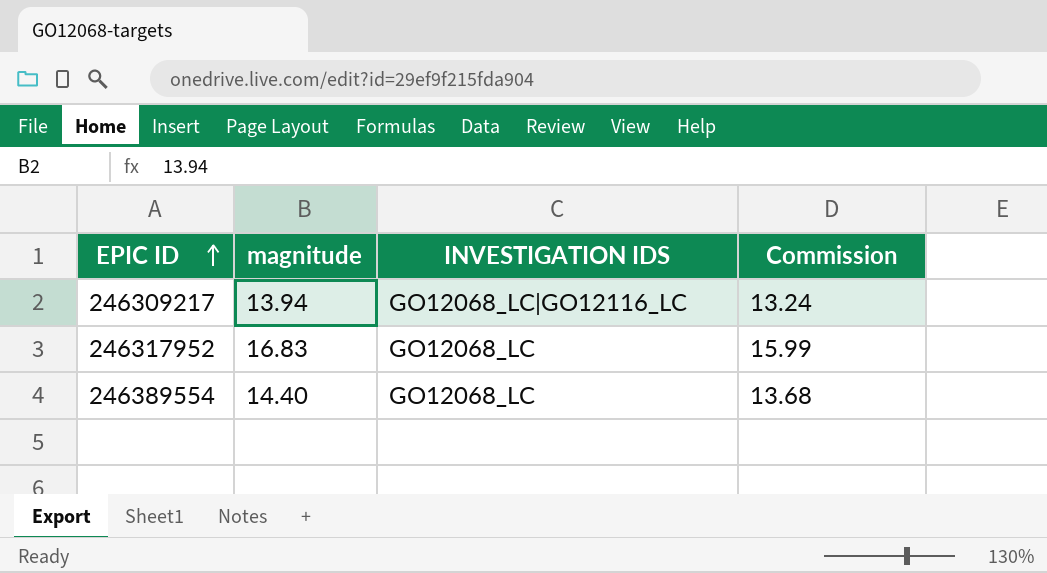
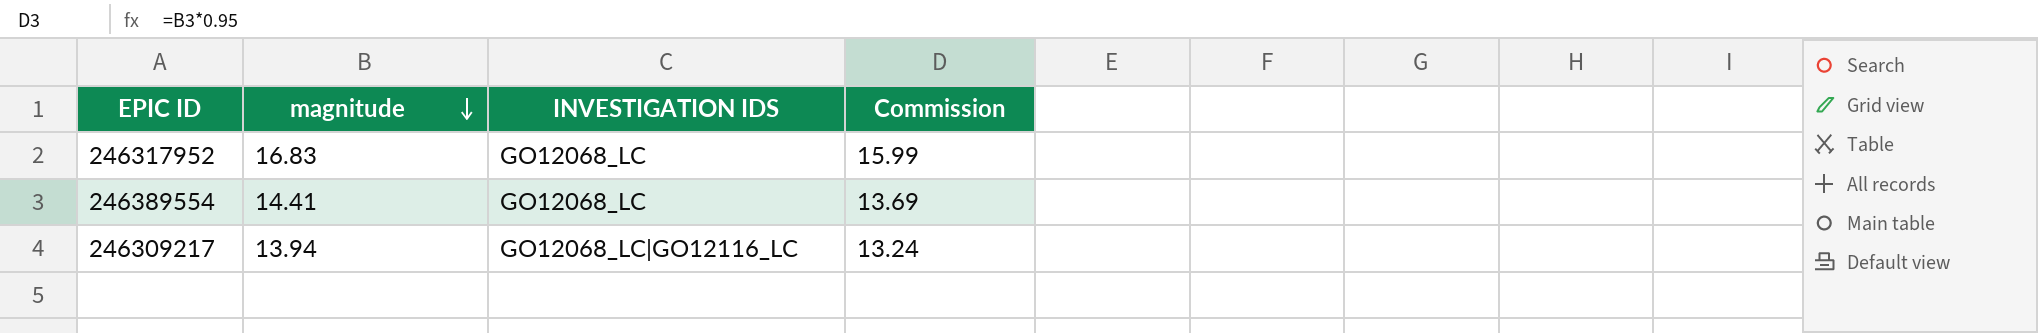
row order: EPIC ID ascending -> magnitude descending
246389554 | magnitude: 14.40 -> 14.41
246389554 | Commission: 13.68 -> 13.69

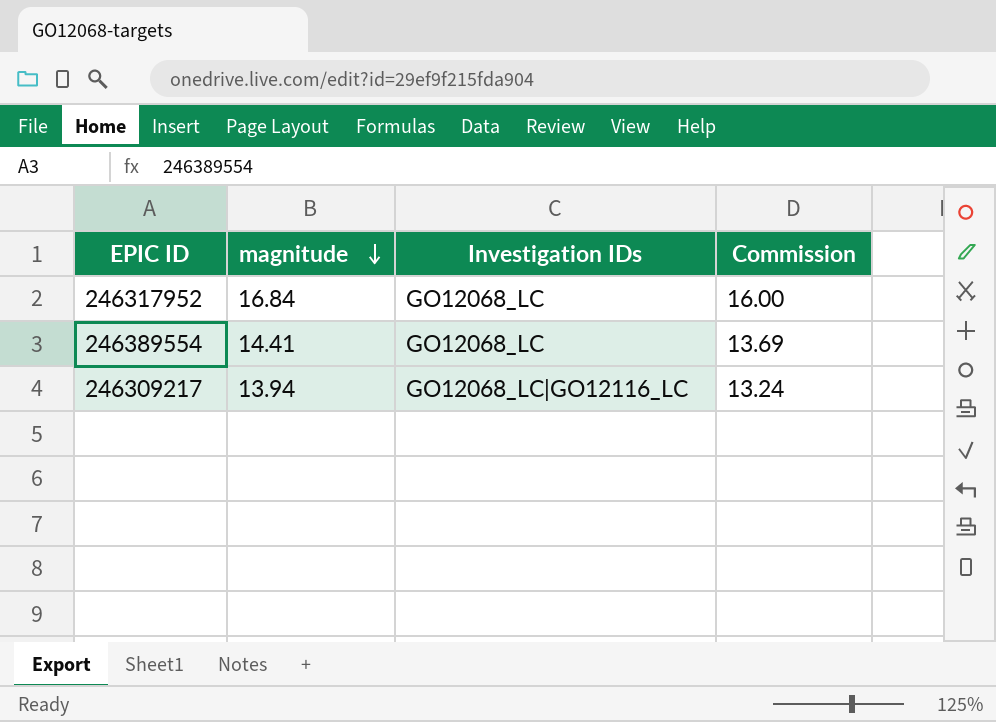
column name: INVESTIGATION IDS -> Investigation IDs
246317952 | magnitude: 16.83 -> 16.84
246317952 | Commission: 15.99 -> 16.00

